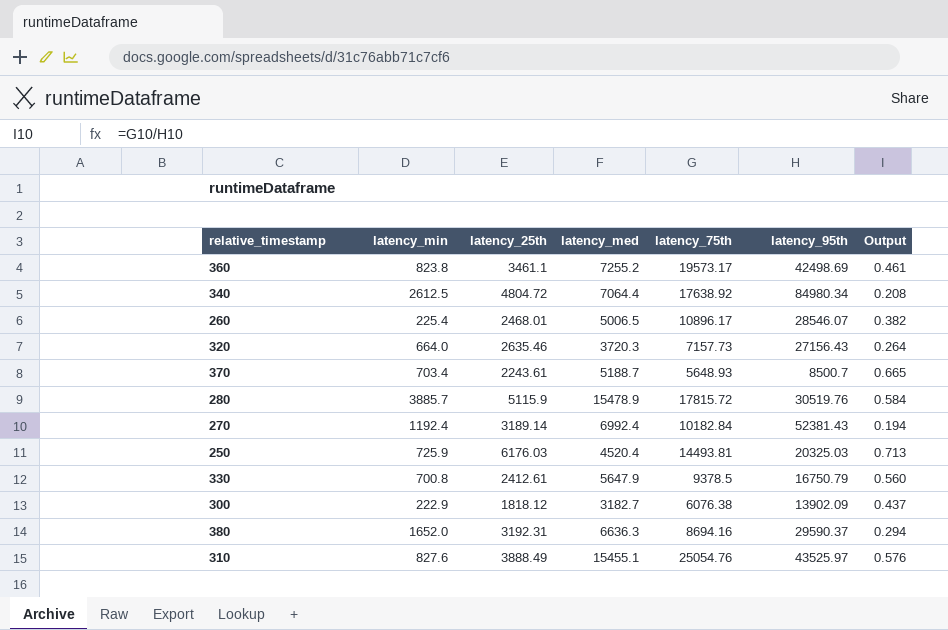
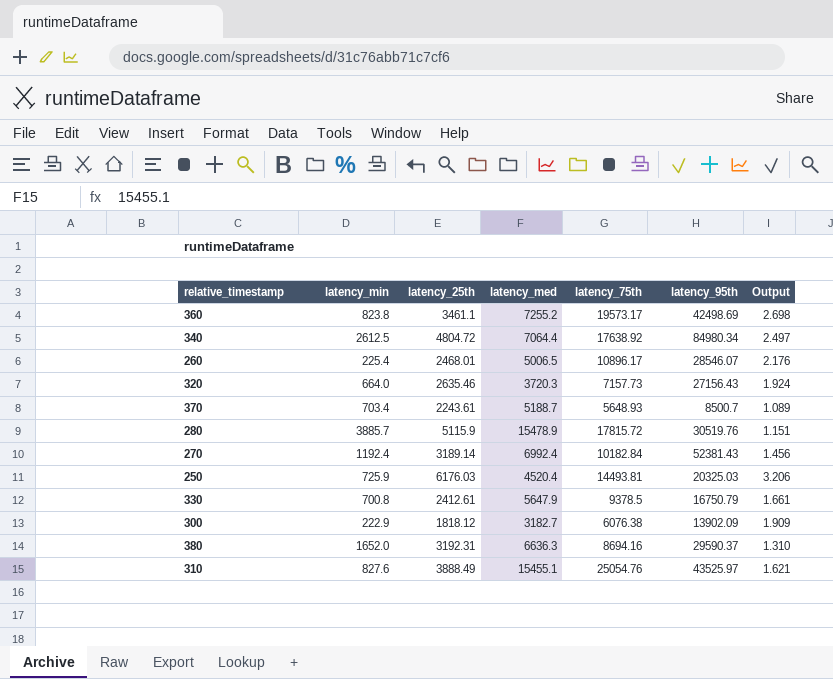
column Output | formula: [latency_75th] / [latency_95th] -> [latency_75th] / [latency_med]

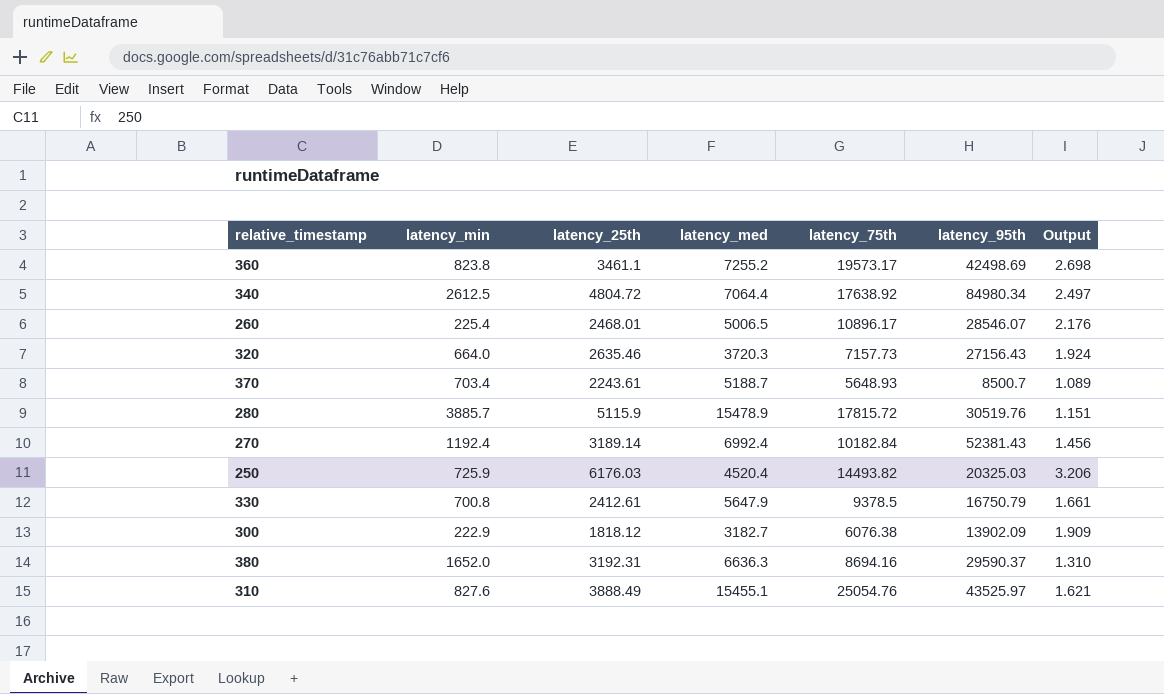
250 | latency_75th: 14493.81 -> 14493.82

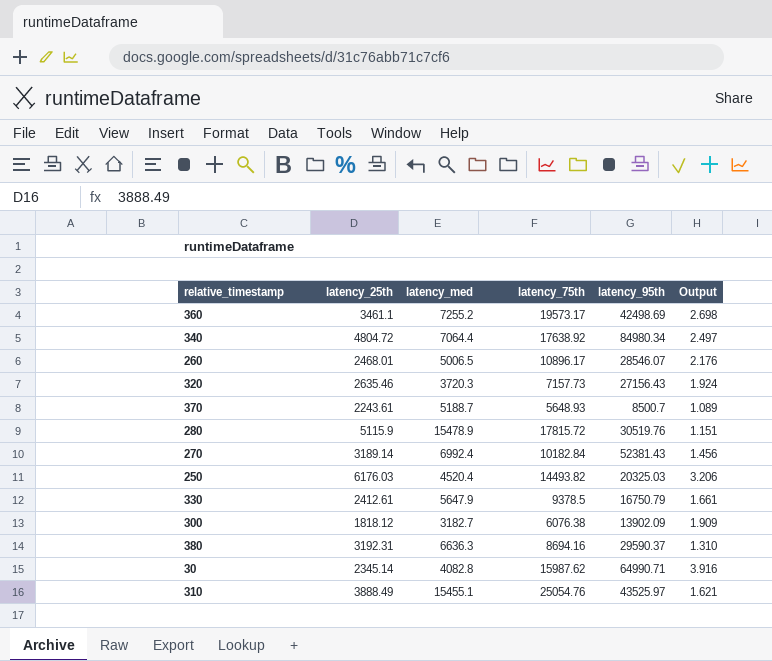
column latency_min | position: 2 -> none
row 30: none -> 2345.14 | 4082.8 | 15987.62 | 64990.71 | 3.916

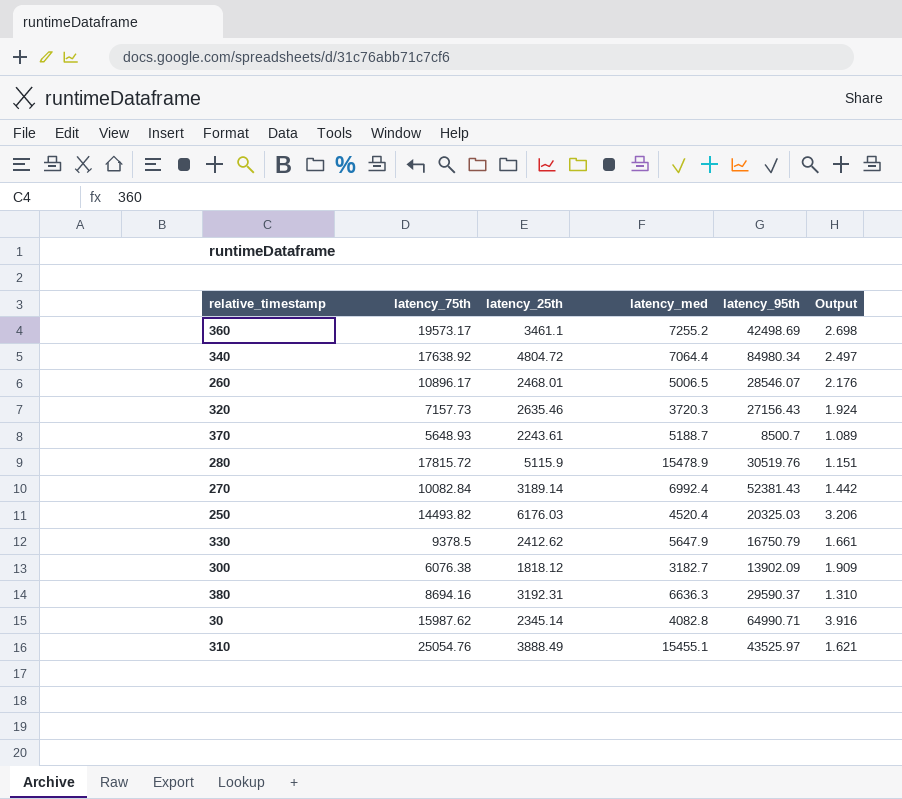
column latency_75th | position: 4 -> 2
270 | latency_75th: 10182.84 -> 10082.84
270 | Output: 1.456 -> 1.442
330 | latency_25th: 2412.61 -> 2412.62

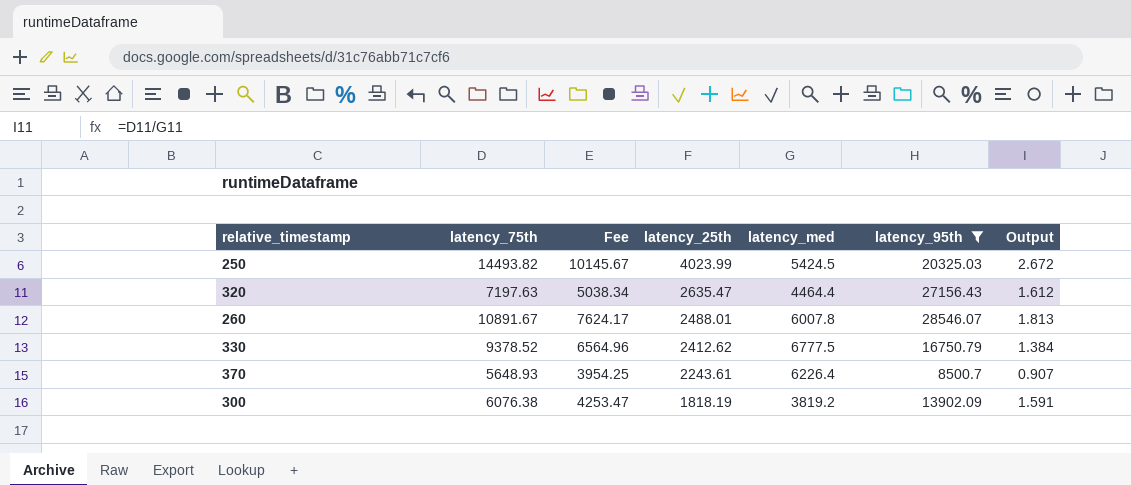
filter: none -> latency_95th <= 28546.07
row order: none -> latency_25th descending
column Fee | formula: none -> [latency_75th] * 0.7
250 | latency_25th: 6176.03 -> 4023.99
250 | latency_med: 4520.4 -> 5424.5
250 | Output: 3.206 -> 2.672
320 | latency_75th: 7157.73 -> 7197.63
320 | latency_25th: 2635.46 -> 2635.47
320 | latency_med: 3720.3 -> 4464.4
320 | Output: 1.924 -> 1.612
260 | latency_75th: 10896.17 -> 10891.67
260 | latency_25th: 2468.01 -> 2488.01
260 | latency_med: 5006.5 -> 6007.8
260 | Output: 2.176 -> 1.813
330 | latency_75th: 9378.5 -> 9378.52
330 | latency_med: 5647.9 -> 6777.5
330 | Output: 1.661 -> 1.384
370 | latency_med: 5188.7 -> 6226.4
370 | Output: 1.089 -> 0.907
300 | latency_25th: 1818.12 -> 1818.19
300 | latency_med: 3182.7 -> 3819.2
300 | Output: 1.909 -> 1.591

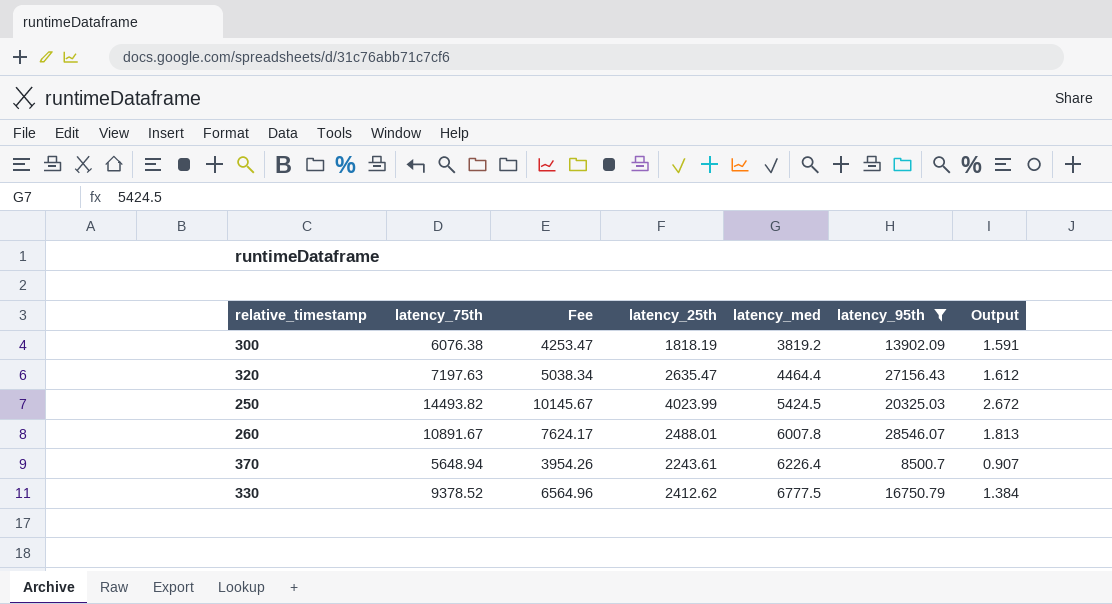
row order: latency_25th descending -> latency_med ascending
370 | latency_75th: 5648.93 -> 5648.94
370 | Fee: 3954.25 -> 3954.26

